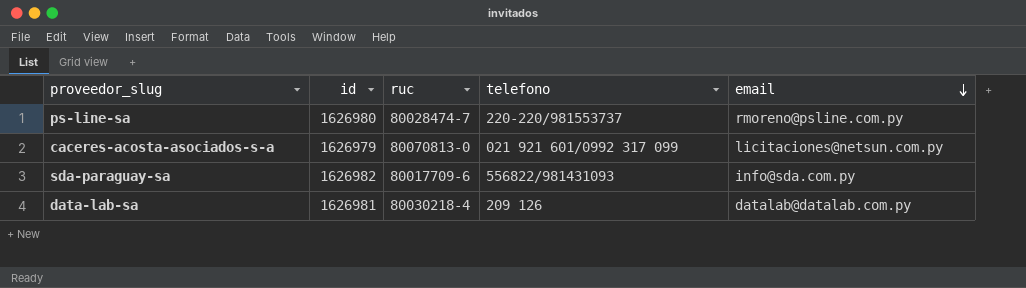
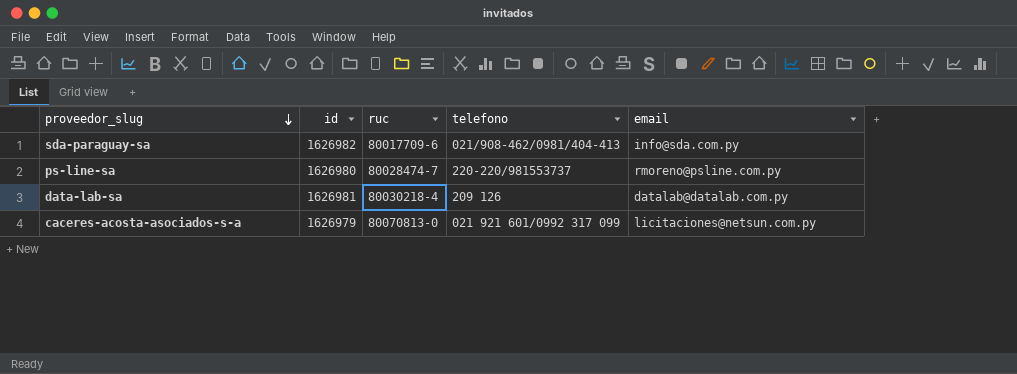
row order: email descending -> proveedor_slug descending
sda-paraguay-sa | telefono: 556822/981431093 -> 021/908-462/0981/404-413

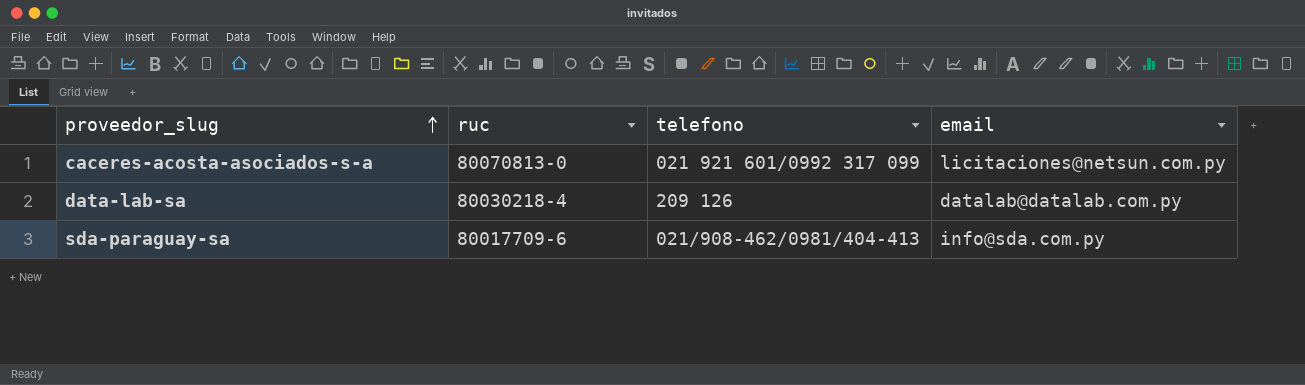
row order: proveedor_slug descending -> proveedor_slug ascending
column id | position: 2 -> none
row ps-line-sa: 1626980 | 80028474-7 | 220-220/981553737 | rmoreno@psline.com.py -> none

